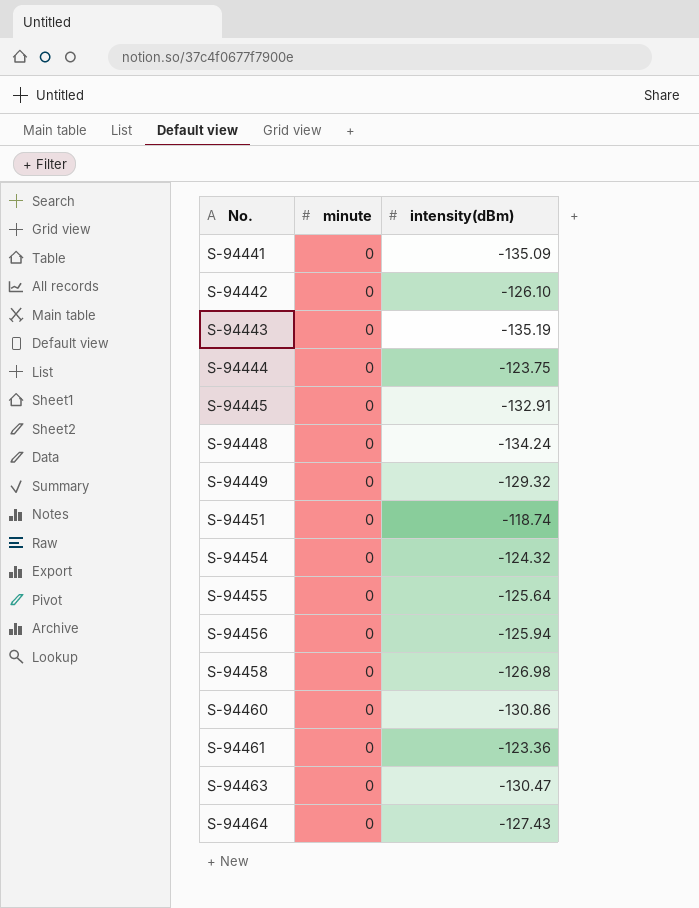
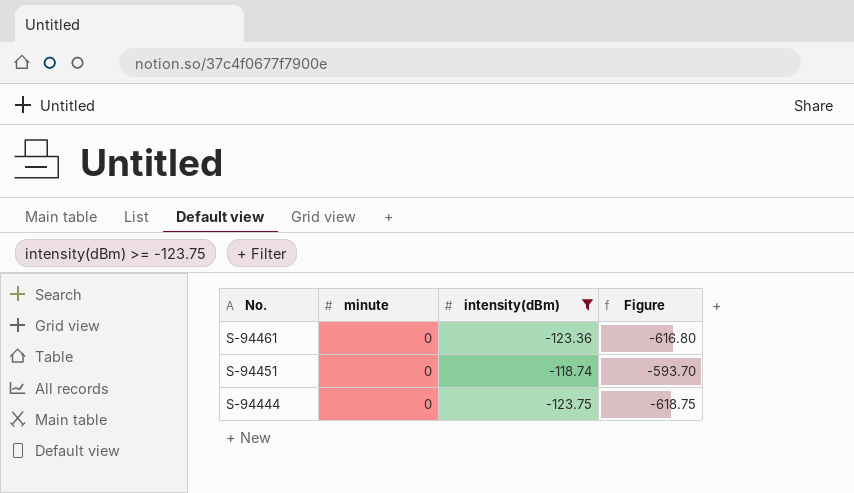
filter: none -> intensity(dBm) >= -123.75
row order: No. ascending -> No. descending
column Figure | formula: none -> [intensity(dBm)] * 5

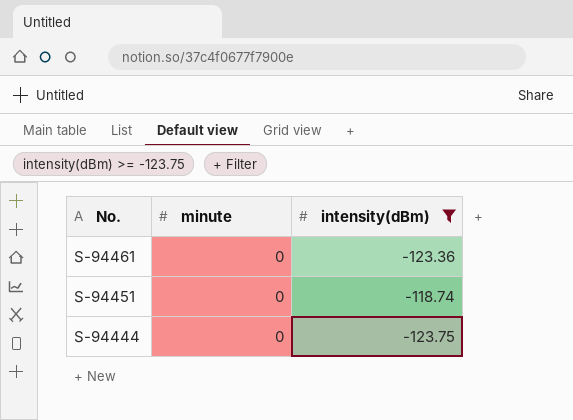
column Figure | formula: [intensity(dBm)] * 5 -> none

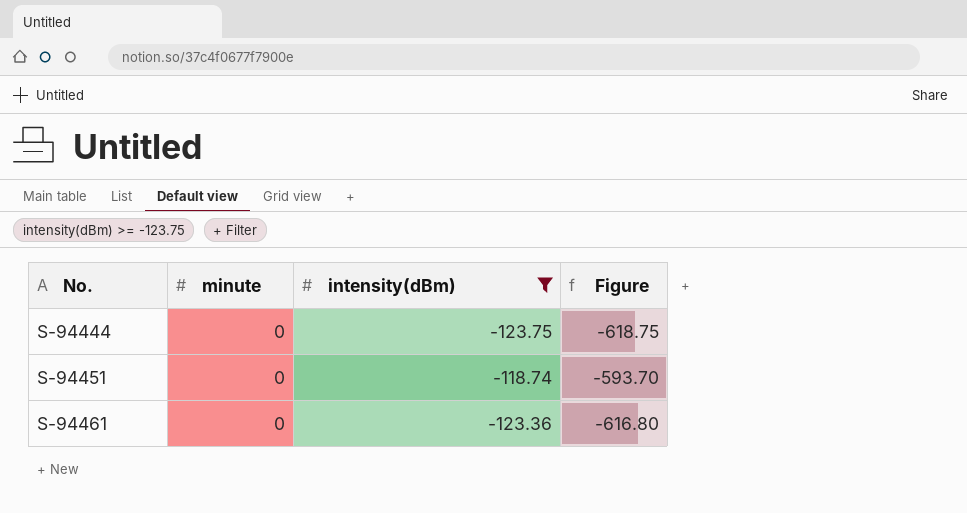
row order: No. descending -> No. ascending
column Figure | formula: none -> [intensity(dBm)] * 5

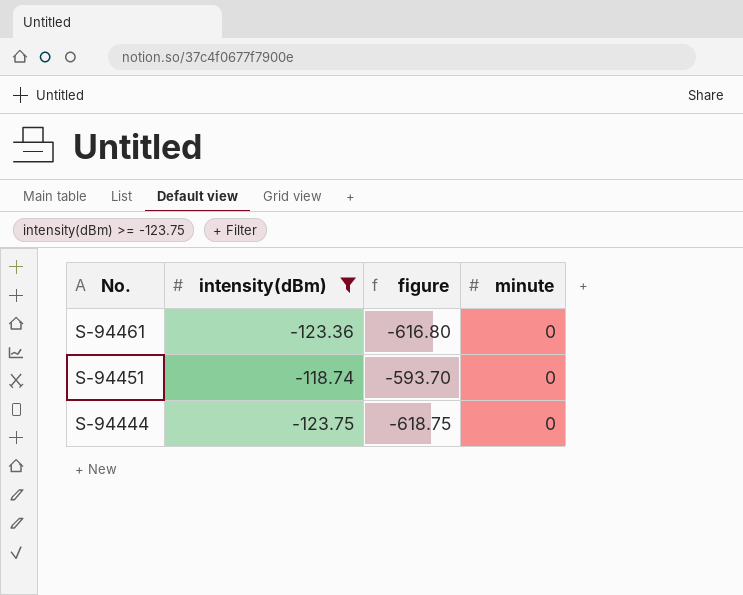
row order: No. ascending -> No. descending
column name: Figure -> figure
column minute | position: 2 -> 4

